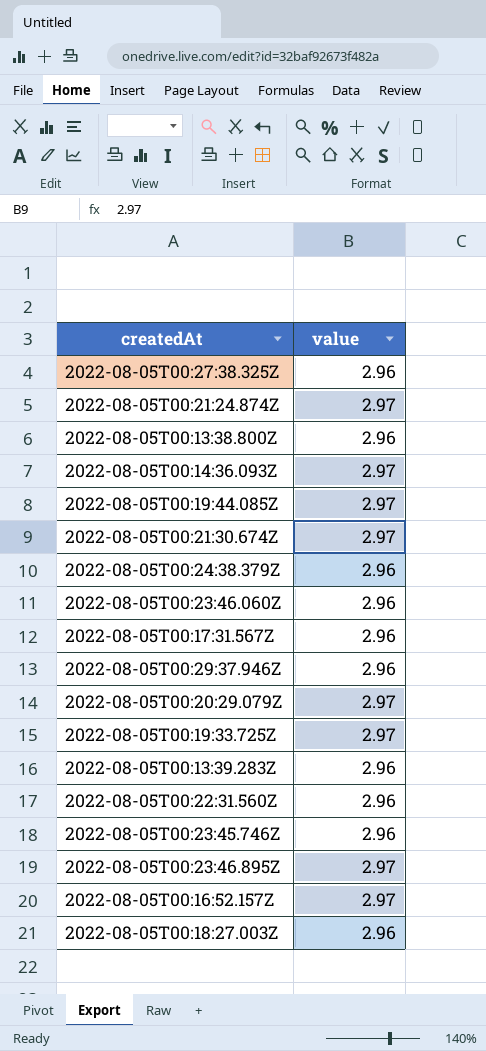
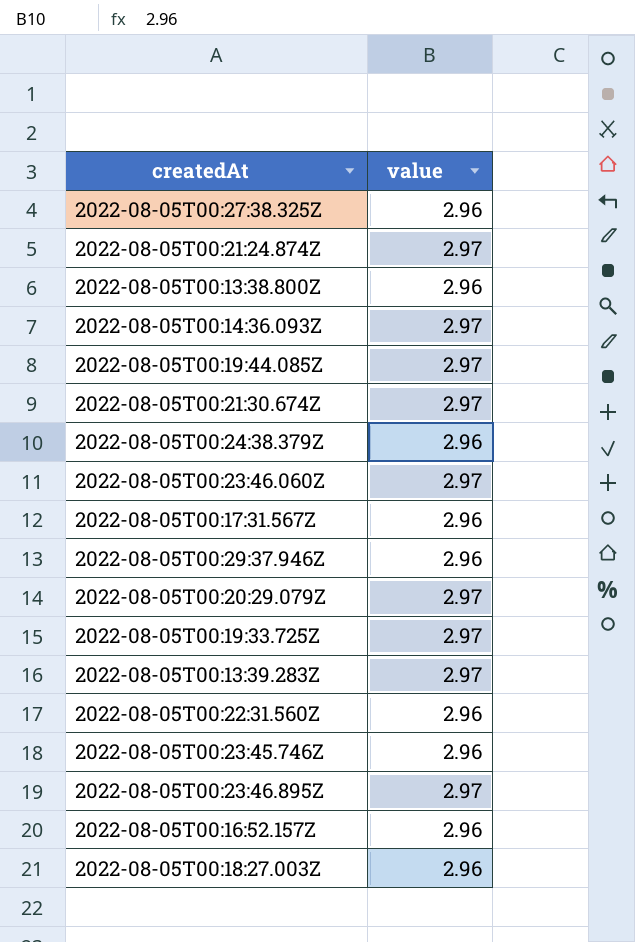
2022-08-05T00:23:46.060Z | value: 2.96 -> 2.97
2022-08-05T00:13:39.283Z | value: 2.96 -> 2.97
2022-08-05T00:16:52.157Z | value: 2.97 -> 2.96

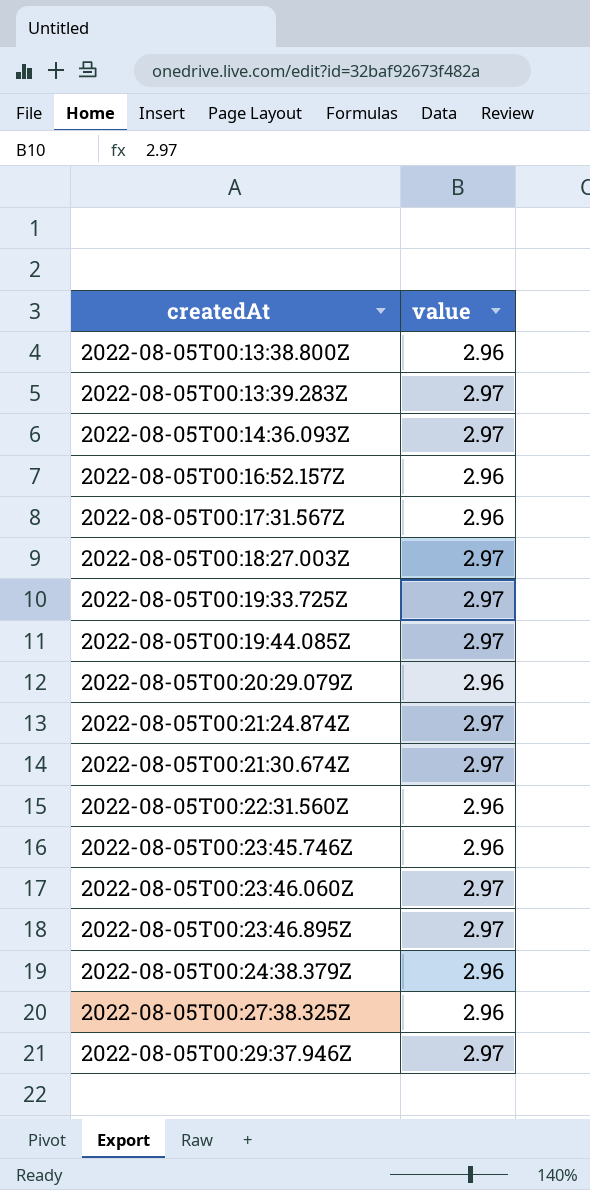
row order: none -> createdAt ascending
2022-08-05T00:18:27.003Z | value: 2.96 -> 2.97
2022-08-05T00:20:29.079Z | value: 2.97 -> 2.96
2022-08-05T00:29:37.946Z | value: 2.96 -> 2.97

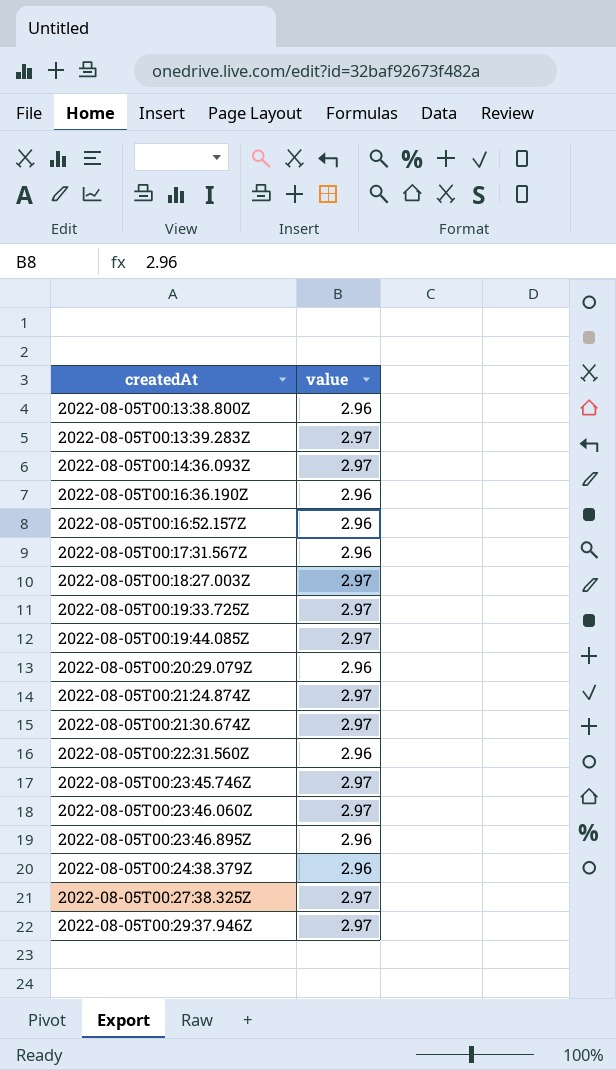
row 2022-08-05T00:16:36.190Z: none -> 2.96
2022-08-05T00:23:45.746Z | value: 2.96 -> 2.97
2022-08-05T00:23:46.895Z | value: 2.97 -> 2.96
2022-08-05T00:27:38.325Z | value: 2.96 -> 2.97

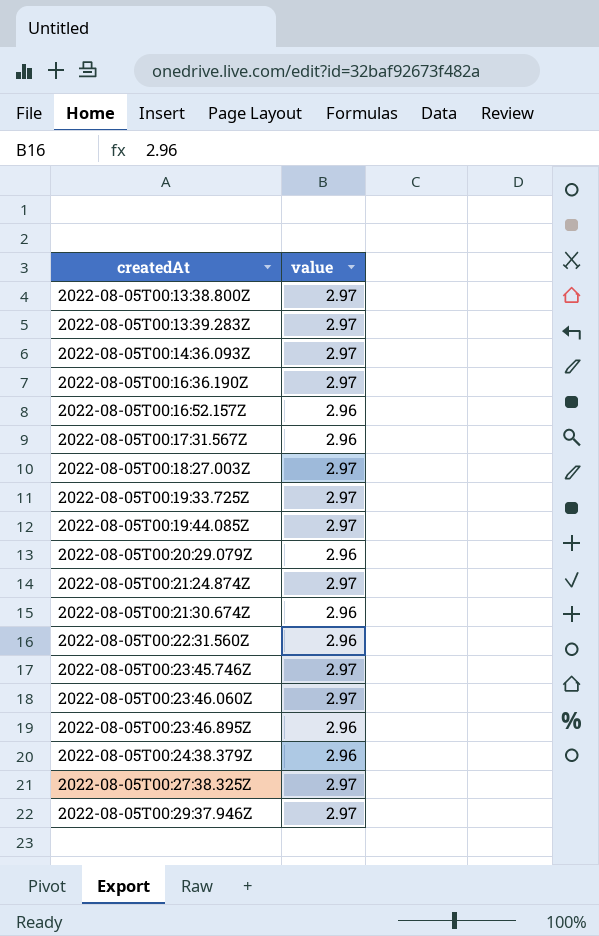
2022-08-05T00:13:38.800Z | value: 2.96 -> 2.97
2022-08-05T00:16:36.190Z | value: 2.96 -> 2.97
2022-08-05T00:21:30.674Z | value: 2.97 -> 2.96

